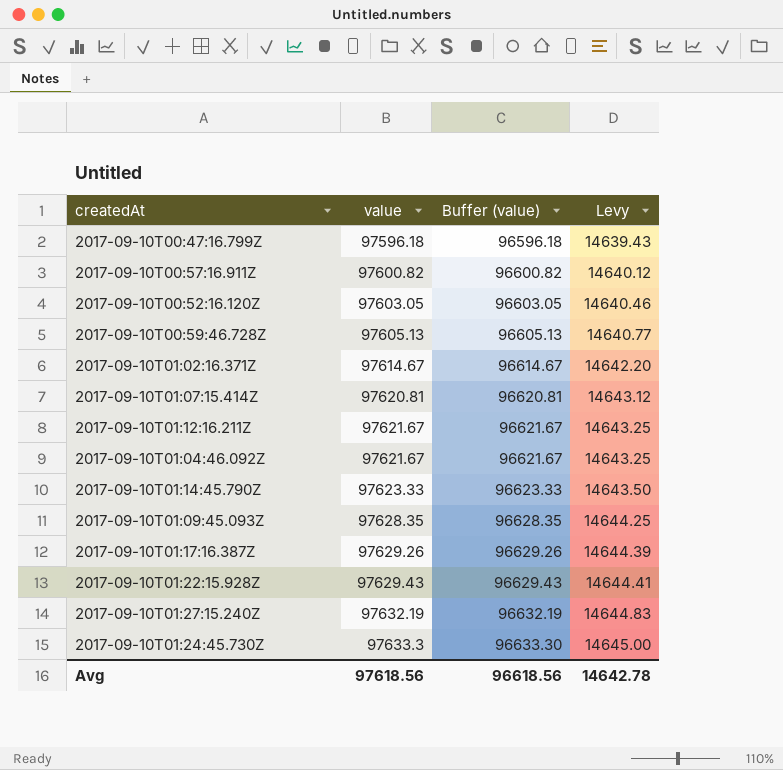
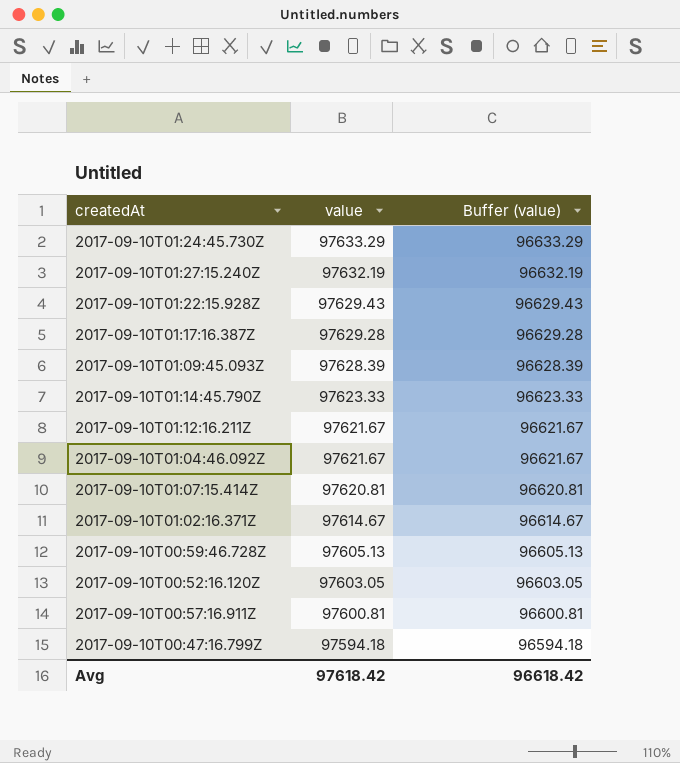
row order: value ascending -> value descending
column Levy | formula: [value] * 0.15 -> none
2017-09-10T01:24:45.730Z | value: 97633.3 -> 97633.29
2017-09-10T01:24:45.730Z | Buffer (value): 96633.30 -> 96633.29
2017-09-10T01:17:16.387Z | value: 97629.26 -> 97629.28
2017-09-10T01:17:16.387Z | Buffer (value): 96629.26 -> 96629.28
2017-09-10T01:09:45.093Z | value: 97628.35 -> 97628.39
2017-09-10T01:09:45.093Z | Buffer (value): 96628.35 -> 96628.39
2017-09-10T00:57:16.911Z | value: 97600.82 -> 97600.81
2017-09-10T00:57:16.911Z | Buffer (value): 96600.82 -> 96600.81
2017-09-10T00:47:16.799Z | value: 97596.18 -> 97594.18
2017-09-10T00:47:16.799Z | Buffer (value): 96596.18 -> 96594.18
Avg | value: 97618.56 -> 97618.42
Avg | Buffer (value): 96618.56 -> 96618.42

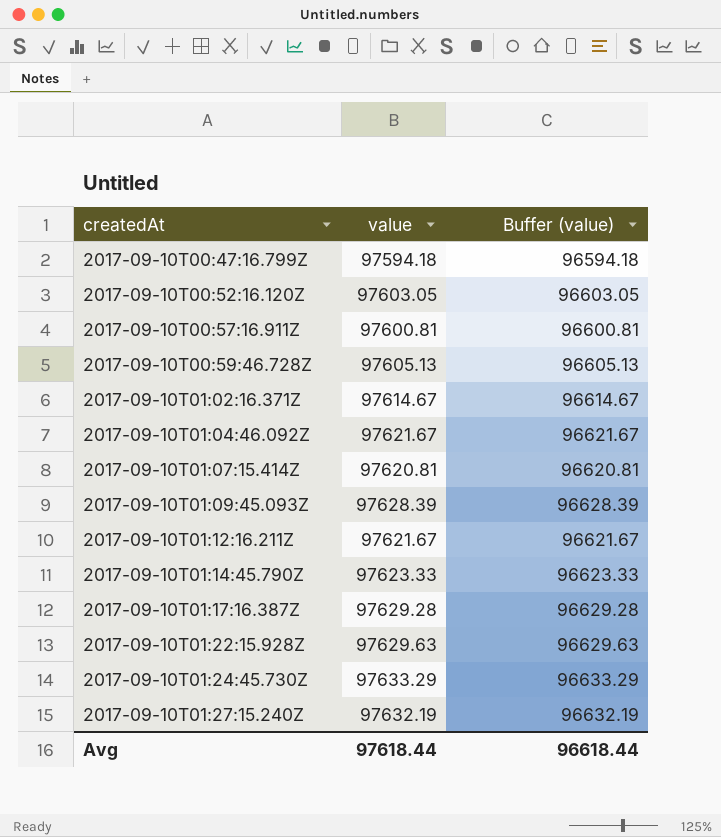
row order: value descending -> createdAt ascending
2017-09-10T01:22:15.928Z | value: 97629.43 -> 97629.63
2017-09-10T01:22:15.928Z | Buffer (value): 96629.43 -> 96629.63
Avg | value: 97618.42 -> 97618.44
Avg | Buffer (value): 96618.42 -> 96618.44

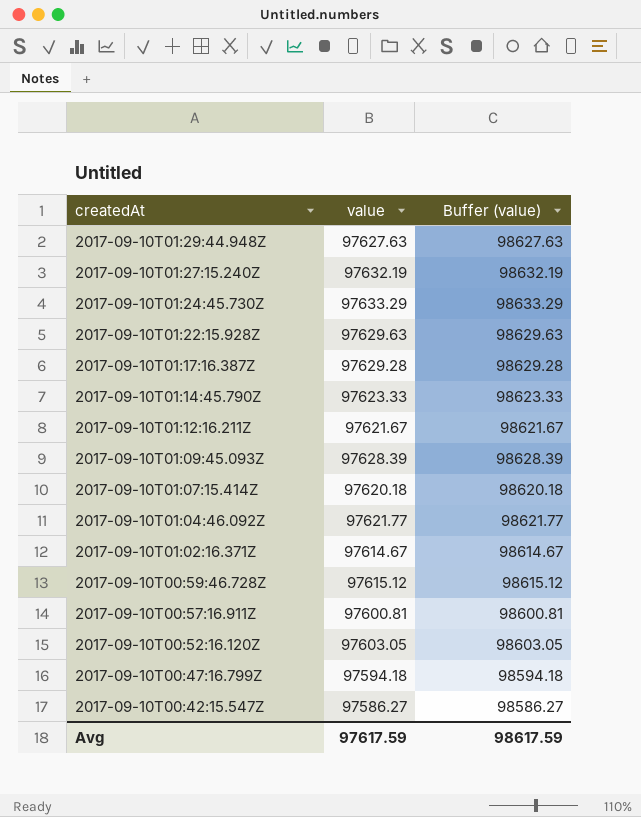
row order: createdAt ascending -> createdAt descending
column Buffer (value) | formula: [value] - 1000 -> [value] + 1000
row 2017-09-10T01:29:44.948Z: none -> 97627.63 | 98627.63
2017-09-10T01:07:15.414Z | value: 97620.81 -> 97620.18
2017-09-10T01:04:46.092Z | value: 97621.67 -> 97621.77
2017-09-10T00:59:46.728Z | value: 97605.13 -> 97615.12
row 2017-09-10T00:42:15.547Z: none -> 97586.27 | 98586.27
Avg | value: 97618.44 -> 97617.59
Avg | Buffer (value): 96618.44 -> 98617.59

